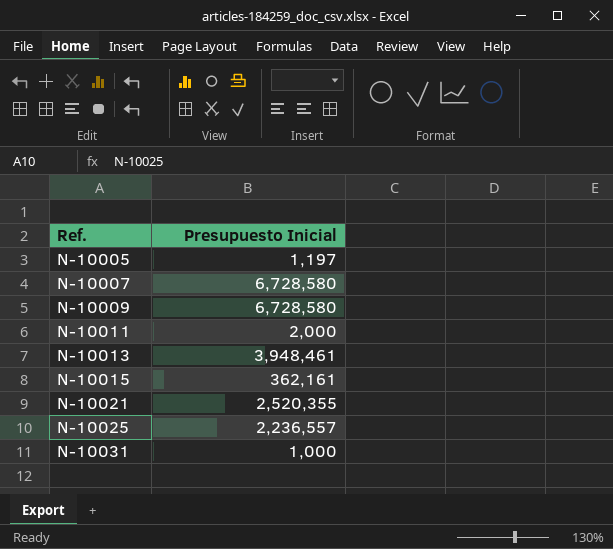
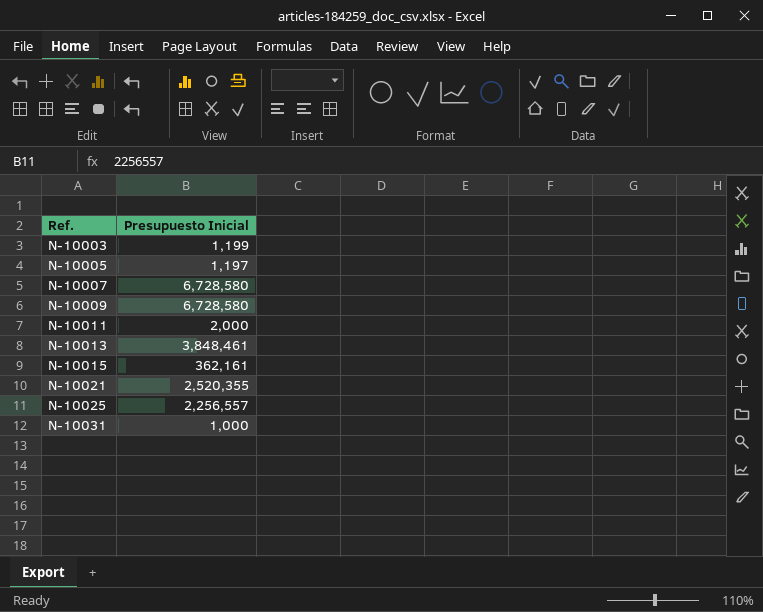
row N-10003: none -> 1,199
N-10013 | Presupuesto Inicial: 3,948,461 -> 3,848,461
N-10025 | Presupuesto Inicial: 2,236,557 -> 2,256,557

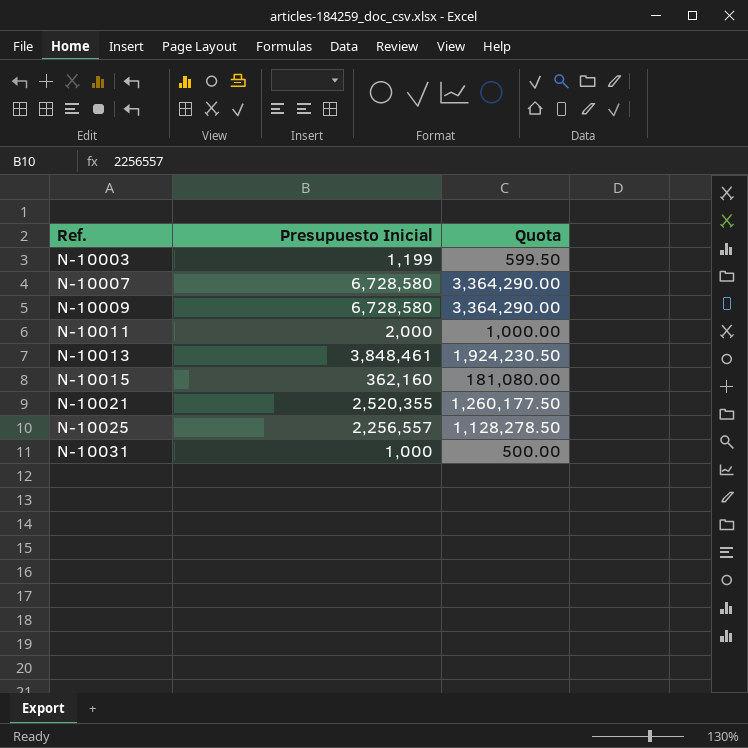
column Quota | formula: none -> [Presupuesto Inicial] * 0.5
row N-10005: 1,197 -> none
N-10015 | Presupuesto Inicial: 362,161 -> 362,160

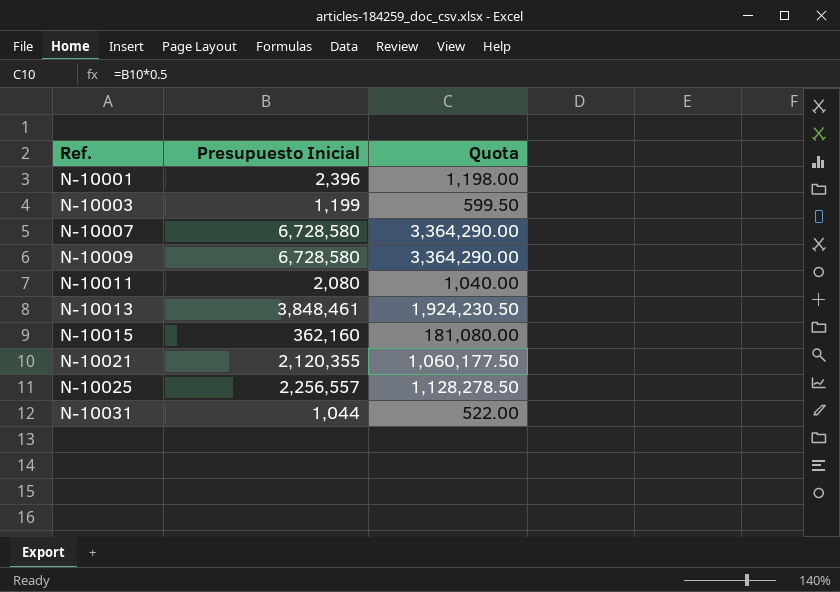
row N-10001: none -> 2,396 | 1,198.00
N-10011 | Presupuesto Inicial: 2,000 -> 2,080
N-10011 | Quota: 1,000.00 -> 1,040.00
N-10021 | Presupuesto Inicial: 2,520,355 -> 2,120,355
N-10021 | Quota: 1,260,177.50 -> 1,060,177.50
N-10031 | Presupuesto Inicial: 1,000 -> 1,044
N-10031 | Quota: 500.00 -> 522.00

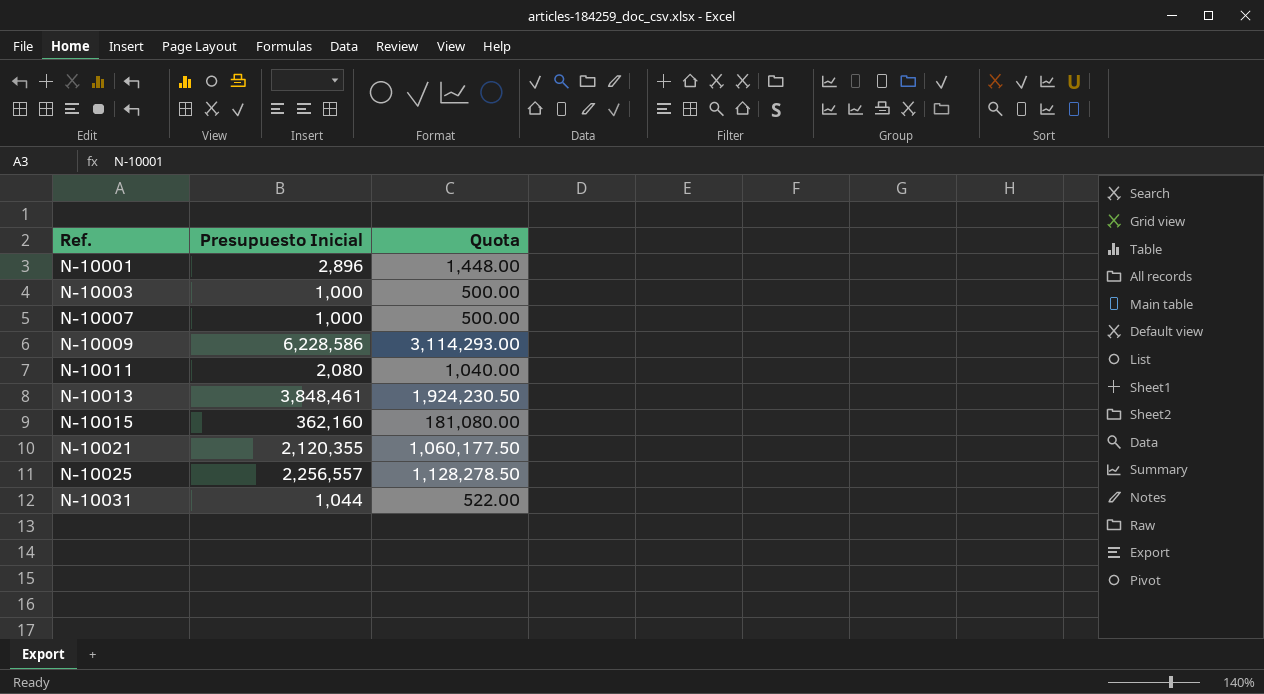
N-10001 | Presupuesto Inicial: 2,396 -> 2,896
N-10001 | Quota: 1,198.00 -> 1,448.00
N-10003 | Presupuesto Inicial: 1,199 -> 1,000
N-10003 | Quota: 599.50 -> 500.00
N-10007 | Presupuesto Inicial: 6,728,580 -> 1,000
N-10007 | Quota: 3,364,290.00 -> 500.00
N-10009 | Presupuesto Inicial: 6,728,580 -> 6,228,586
N-10009 | Quota: 3,364,290.00 -> 3,114,293.00

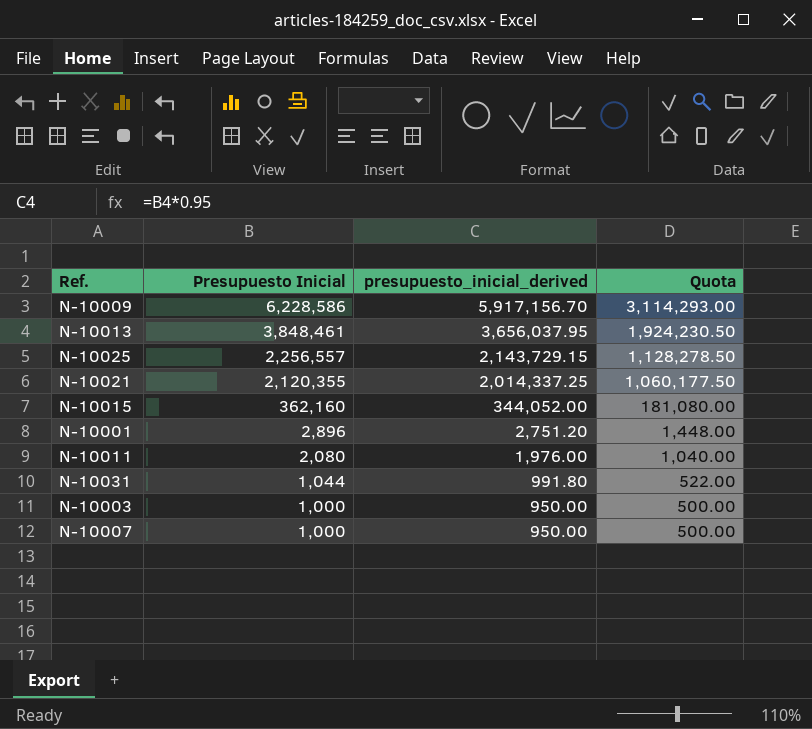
row order: Ref. ascending -> Presupuesto Inicial descending
column presupuesto_inicial_derived | formula: none -> [Presupuesto Inicial] * 0.95

